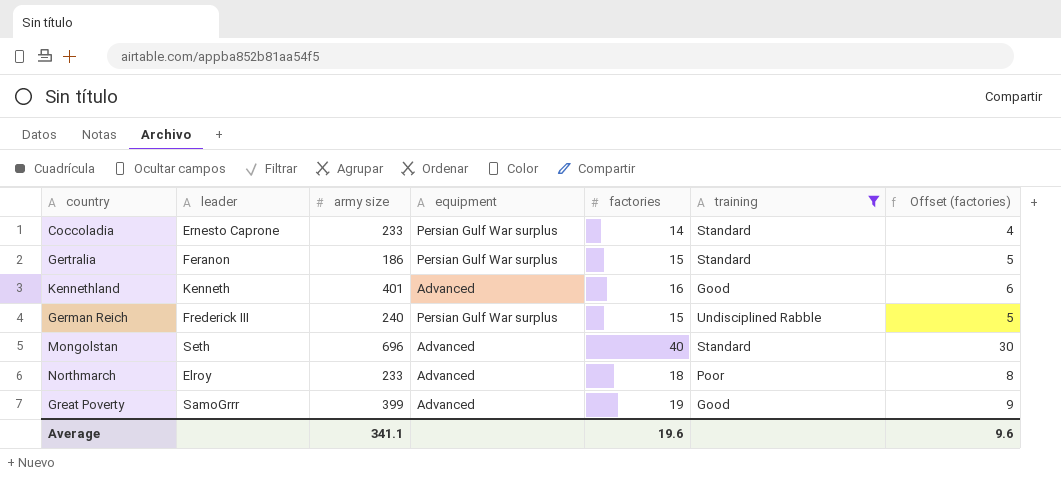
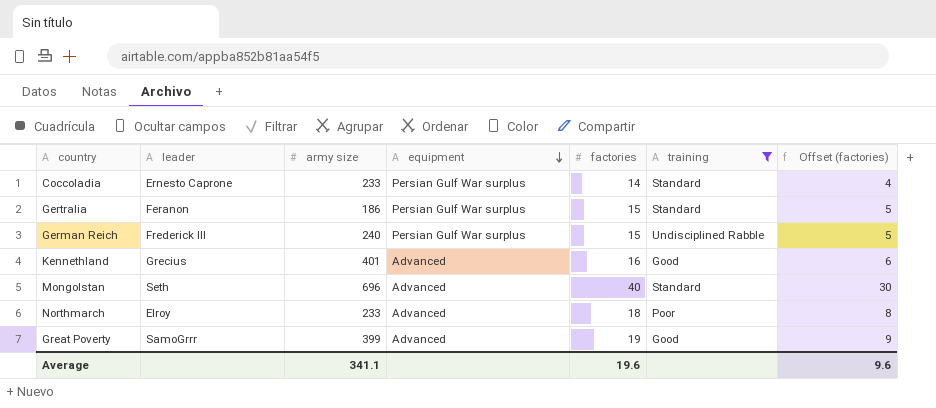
row order: none -> equipment descending
Kennethland | leader: Kenneth -> Grecius

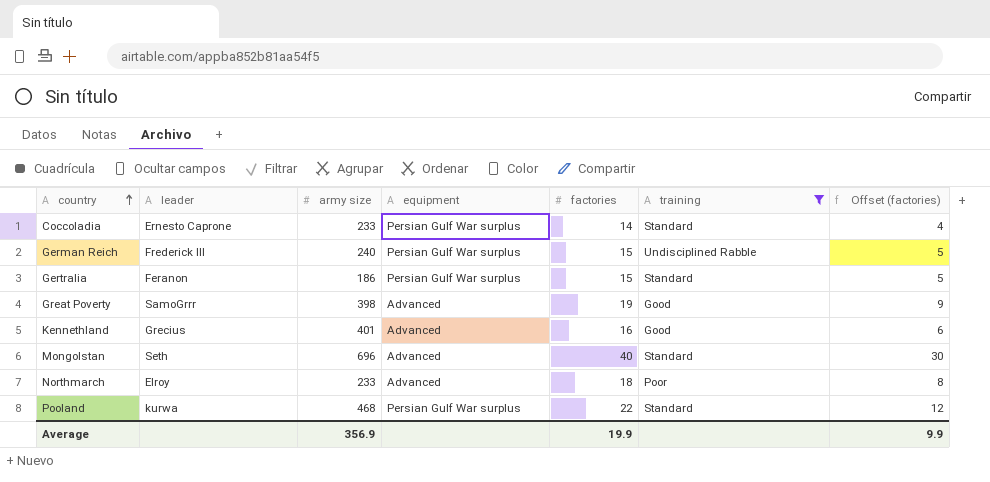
row order: equipment descending -> country ascending
Great Poverty | army size: 399 -> 398
row Pooland: none -> kurwa | 468 | Persian Gulf War surplus | 22 | Standard | 12
Average | army size: 341.1 -> 356.9
Average | factories: 19.6 -> 19.9
Average | Offset (factories): 9.6 -> 9.9

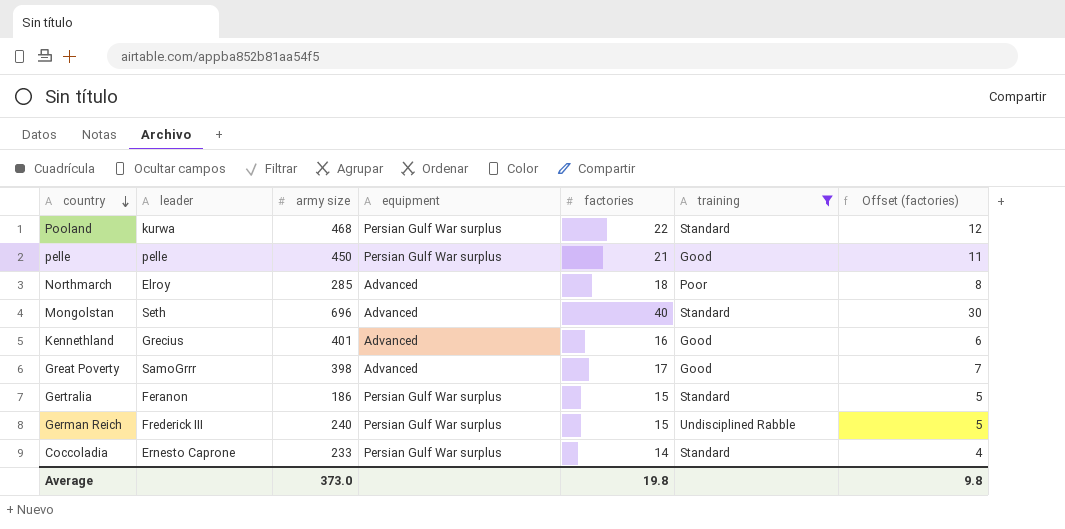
row order: country ascending -> country descending
row pelle: none -> pelle | 450 | Persian Gulf War surplus | 21 | Good | 11
Northmarch | army size: 233 -> 285
Great Poverty | factories: 19 -> 17
Great Poverty | Offset (factories): 9 -> 7
Average | army size: 356.9 -> 373.0
Average | factories: 19.9 -> 19.8
Average | Offset (factories): 9.9 -> 9.8

